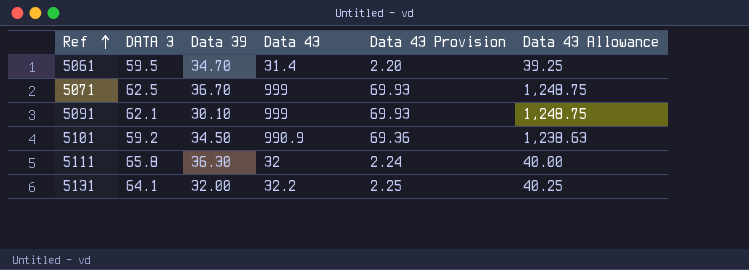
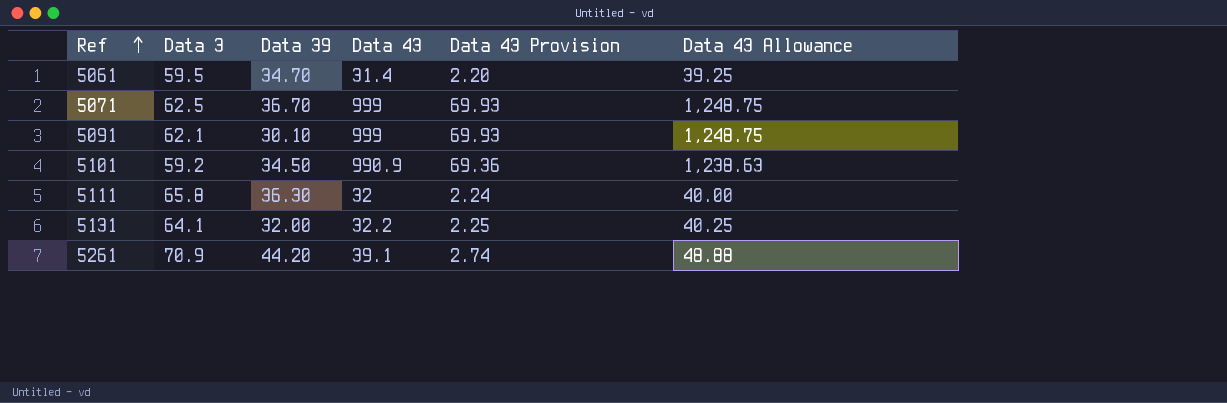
column name: DATA 3 -> Data 3
row 5261: none -> 70.9 | 44.20 | 39.1 | 2.74 | 48.88

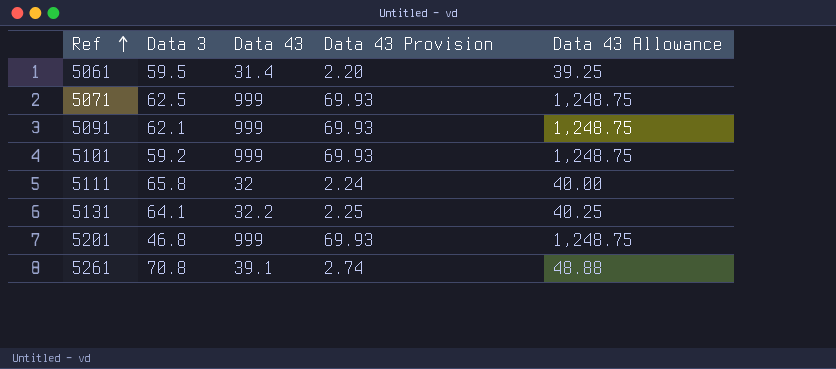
column Data 39 | position: 3 -> none
5101 | Data 43: 990.9 -> 999
5101 | Data 43 Provision: 69.36 -> 69.93
5101 | Data 43 Allowance: 1,238.63 -> 1,248.75
row 5201: none -> 46.8 | 999 | 69.93 | 1,248.75
5261 | Data 3: 70.9 -> 70.8

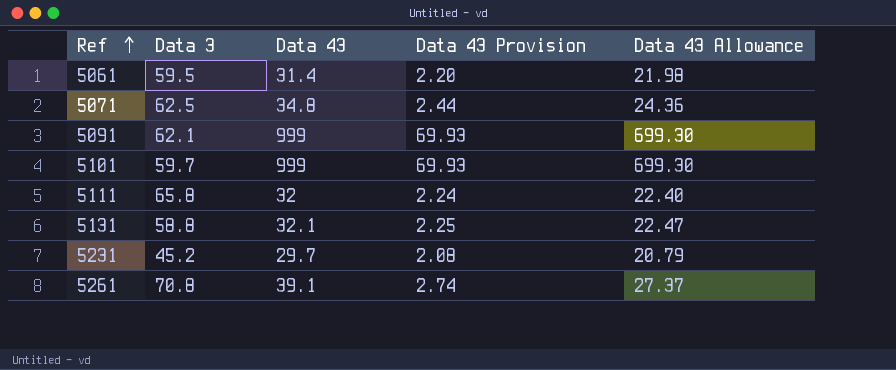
column Data 43 Allowance | formula: [Data 43] * 1.25 -> [Data 43] * 0.7
row 5201: 46.8 | 999 | 69.93 | 1,248.75 -> none
5071 | Data 43: 999 -> 34.8
5071 | Data 43 Provision: 69.93 -> 2.44
5101 | Data 3: 59.2 -> 59.7
5131 | Data 3: 64.1 -> 58.8
5131 | Data 43: 32.2 -> 32.1
row 5231: none -> 45.2 | 29.7 | 2.08 | 20.79

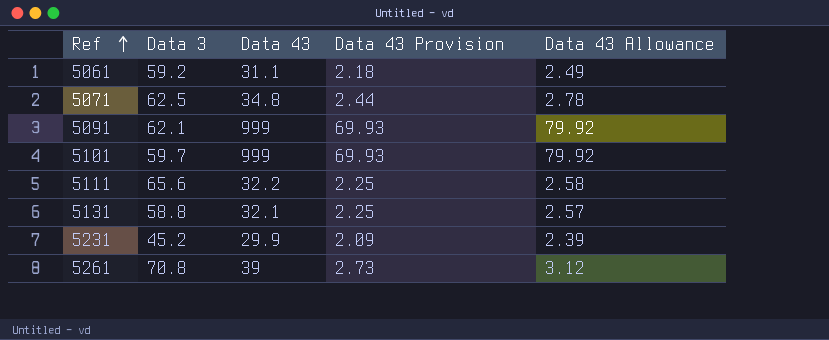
column Data 43 Allowance | formula: [Data 43] * 0.7 -> [Data 43] * 0.08
5061 | Data 3: 59.5 -> 59.2
5061 | Data 43: 31.4 -> 31.1
5061 | Data 43 Provision: 2.20 -> 2.18
5111 | Data 3: 65.8 -> 65.6
5111 | Data 43: 32 -> 32.2
5111 | Data 43 Provision: 2.24 -> 2.25
5231 | Data 43: 29.7 -> 29.9
5231 | Data 43 Provision: 2.08 -> 2.09
5261 | Data 43: 39.1 -> 39
5261 | Data 43 Provision: 2.74 -> 2.73

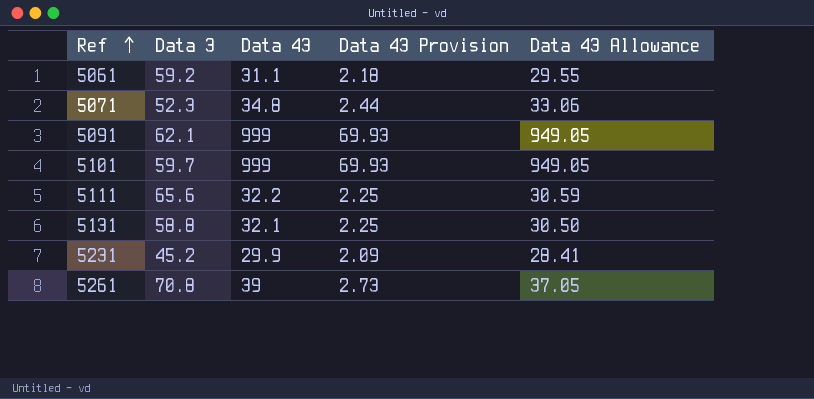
column Data 43 Allowance | formula: [Data 43] * 0.08 -> [Data 43] * 0.95
5071 | Data 3: 62.5 -> 52.3

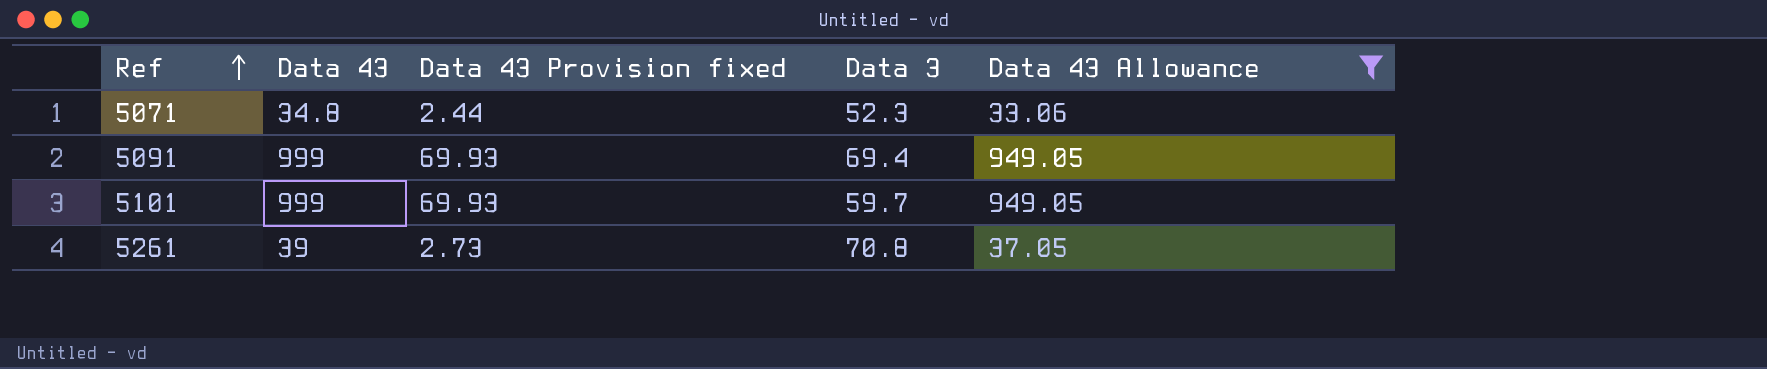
filter: none -> Data 43 Allowance >= 33.06
column name: Data 43 Provision -> Data 43 Provision fixed
column Data 3 | position: 2 -> 4
5091 | Data 3: 62.1 -> 69.4

